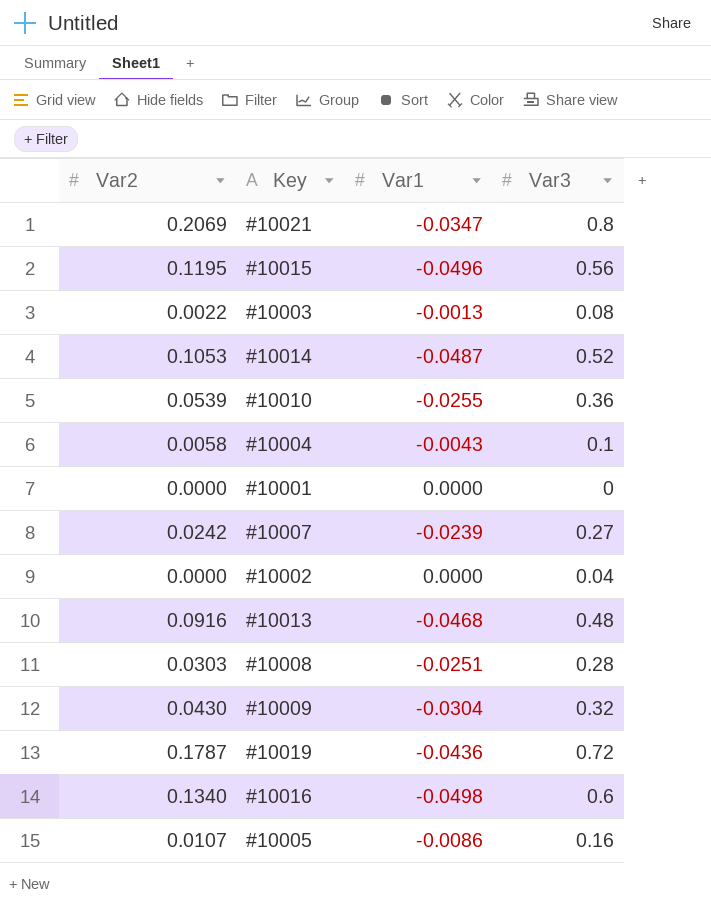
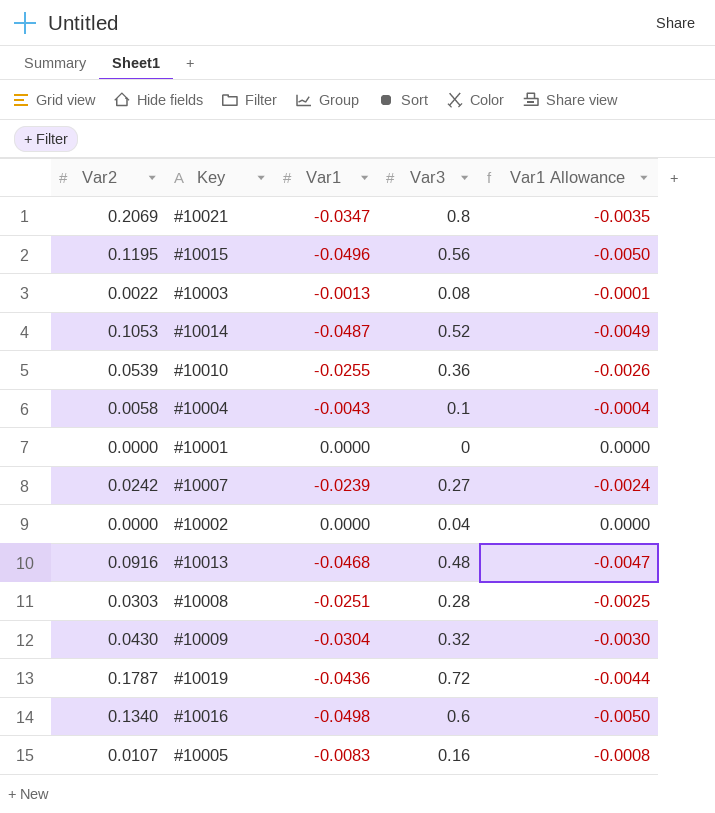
column Var1 Allowance | formula: none -> [Var1] * 0.1
#10005 | Var1: -0.0086 -> -0.0083

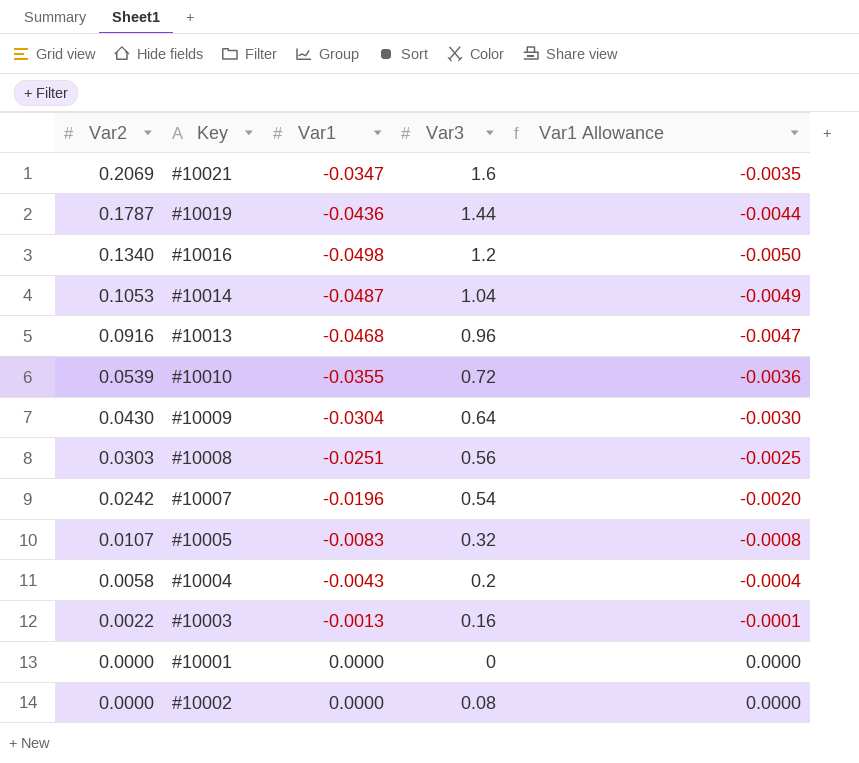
row order: none -> Var2 descending
row #10015: 0.1195 | -0.0496 | 0.56 | -0.0050 -> none
#10021 | Var3: 0.8 -> 1.6
#10019 | Var3: 0.72 -> 1.44
#10016 | Var3: 0.6 -> 1.2
#10014 | Var3: 0.52 -> 1.04
#10013 | Var3: 0.48 -> 0.96
#10010 | Var1: -0.0255 -> -0.0355
#10010 | Var3: 0.36 -> 0.72
#10010 | Var1 Allowance: -0.0026 -> -0.0036
#10009 | Var3: 0.32 -> 0.64
#10008 | Var3: 0.28 -> 0.56
#10007 | Var1: -0.0239 -> -0.0196
#10007 | Var3: 0.27 -> 0.54
#10007 | Var1 Allowance: -0.0024 -> -0.0020
#10005 | Var3: 0.16 -> 0.32
#10004 | Var3: 0.1 -> 0.2
#10003 | Var3: 0.08 -> 0.16
#10002 | Var3: 0.04 -> 0.08

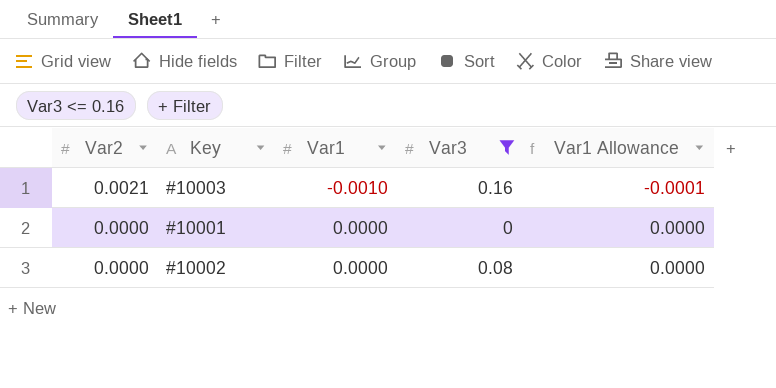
filter: none -> Var3 <= 0.16
#10003 | Var2: 0.0022 -> 0.0021
#10003 | Var1: -0.0013 -> -0.0010

